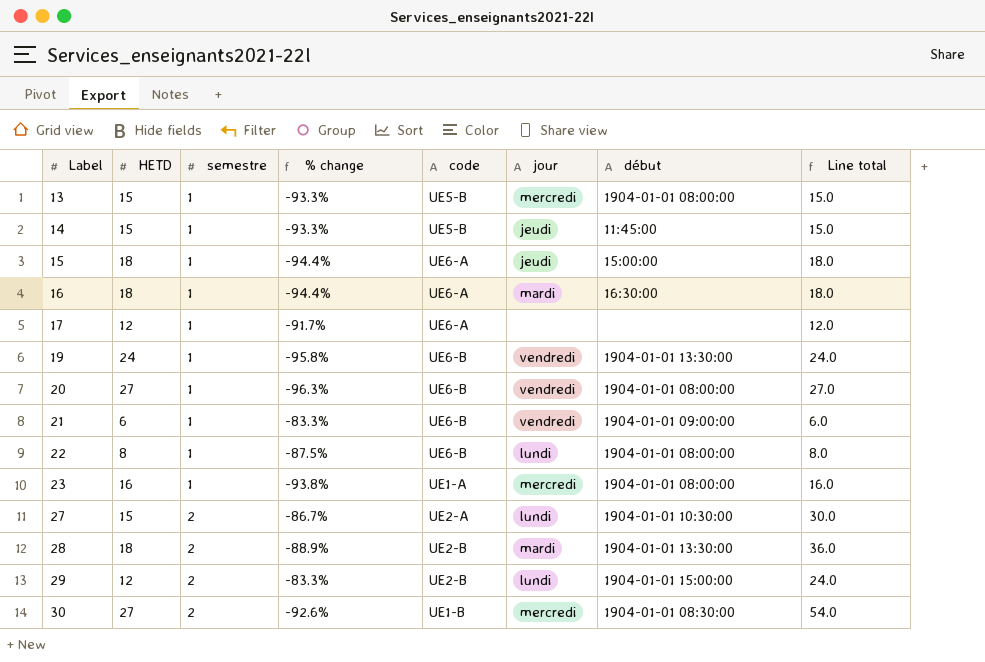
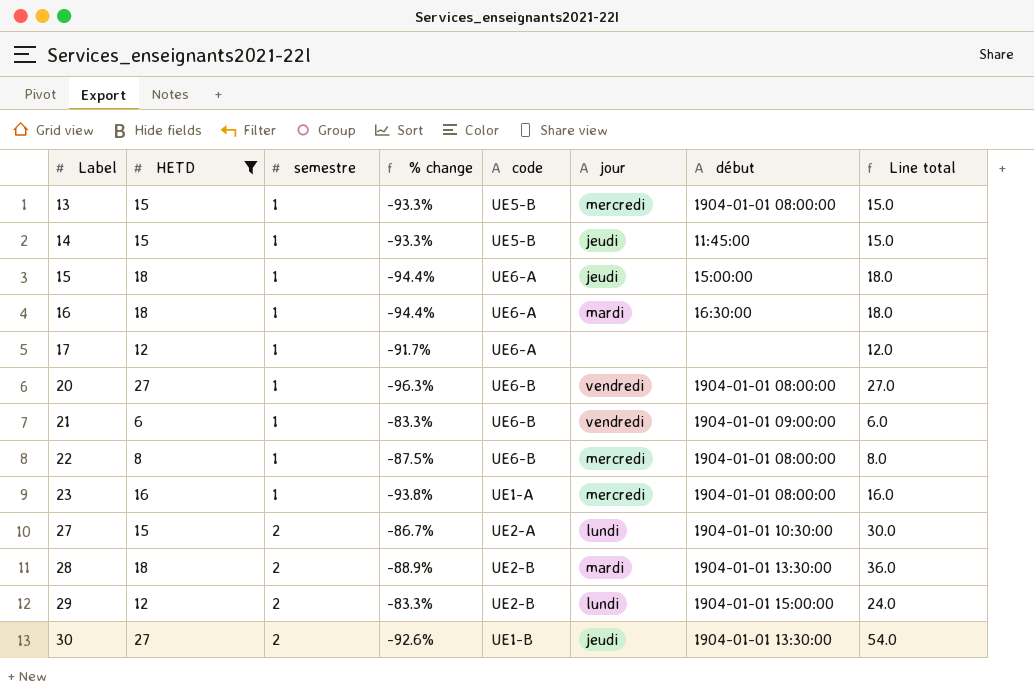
filter: none -> HETD != 24
22 | jour: lundi -> mercredi
30 | jour: mercredi -> jeudi
30 | début: 1904-01-01 08:30:00 -> 1904-01-01 13:30:00

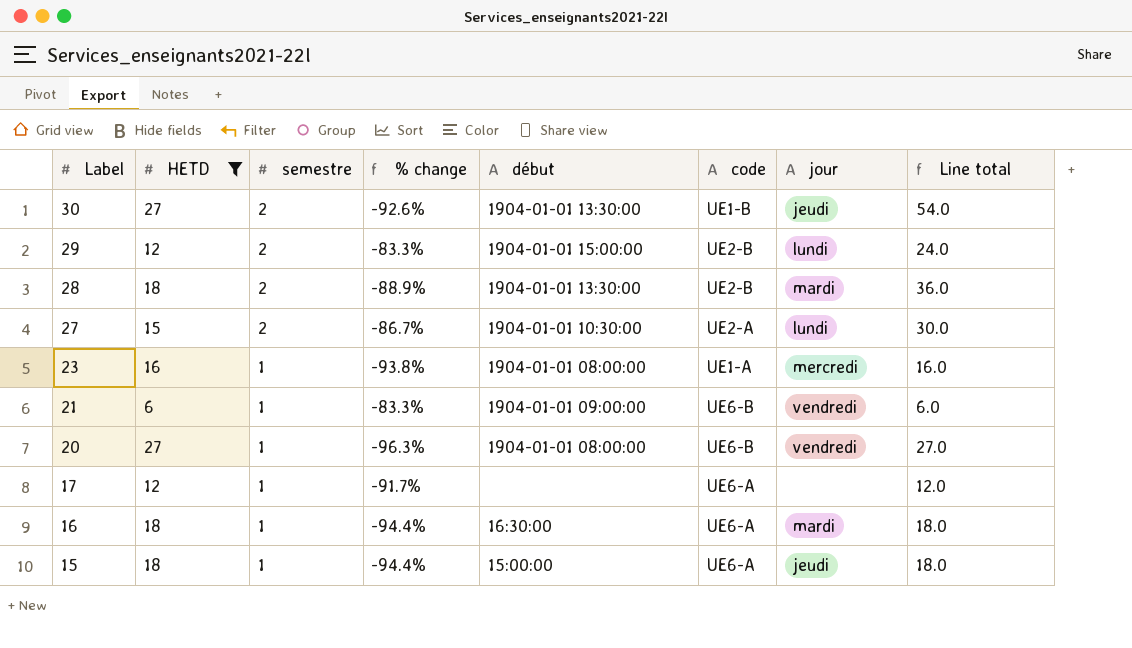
row order: Label ascending -> Label descending
column début | position: 7 -> 5
row 13: 15 | 1 | -93.3% | UE5-B | mercredi | 1904-01-01 08:00:00 | 15.0 -> none
row 14: 15 | 1 | -93.3% | UE5-B | jeudi | 11:45:00 | 15.0 -> none
row 22: 8 | 1 | -87.5% | UE6-B | mercredi | 1904-01-01 08:00:00 | 8.0 -> none

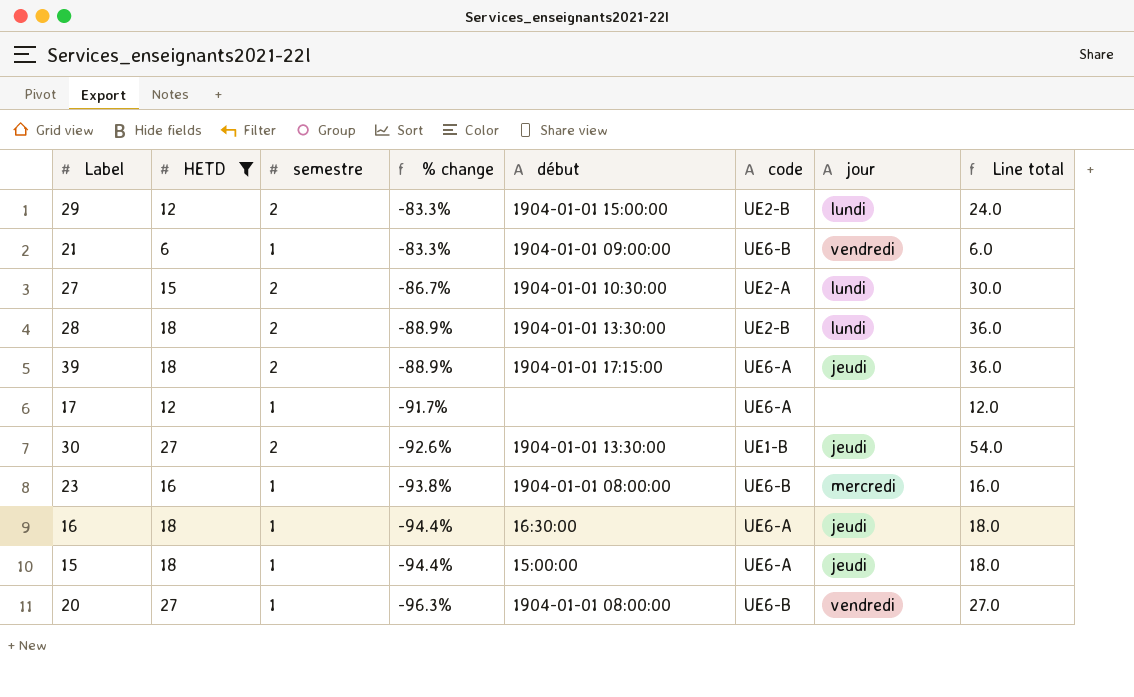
row order: Label descending -> % change descending
28 | jour: mardi -> lundi
row 39: none -> 18 | 2 | -88.9% | 1904-01-01 17:15:00 | UE6-A | jeudi | 36.0
23 | code: UE1-A -> UE6-B
16 | jour: mardi -> jeudi

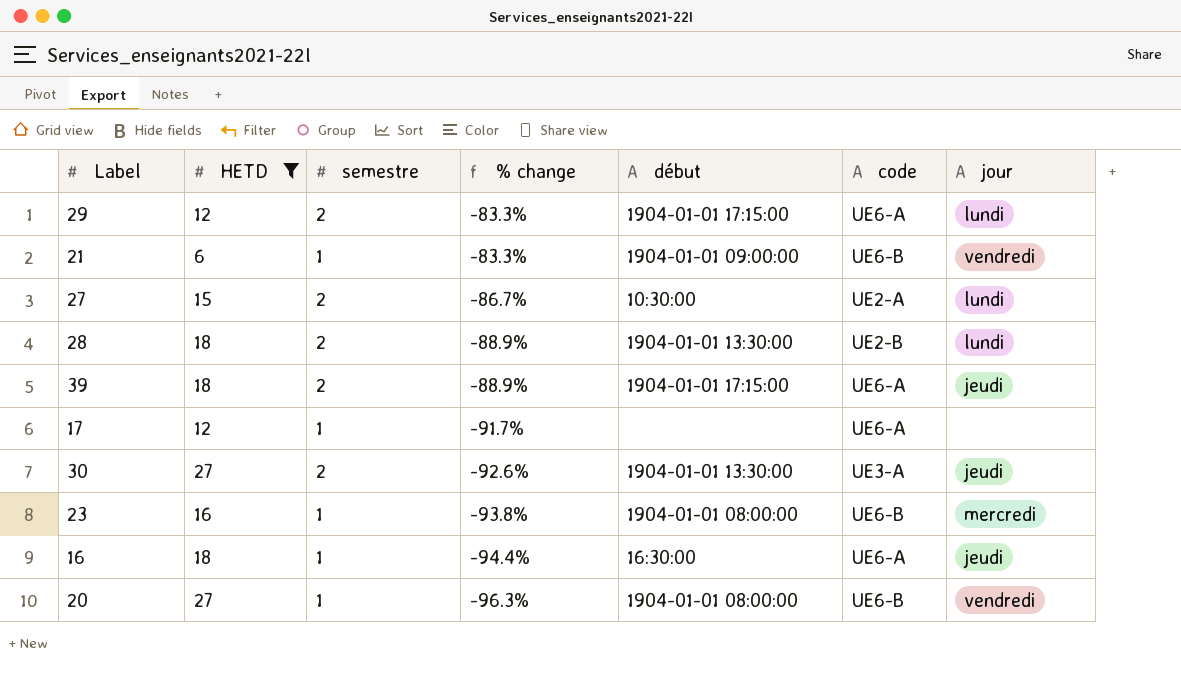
column Line total | formula: [HETD] * [semestre] -> none
row 15: 18 | 1 | -94.4% | 15:00:00 | UE6-A | jeudi | 18.0 -> none
29 | début: 1904-01-01 15:00:00 -> 1904-01-01 17:15:00
29 | code: UE2-B -> UE6-A
27 | début: 1904-01-01 10:30:00 -> 10:30:00
30 | code: UE1-B -> UE3-A

